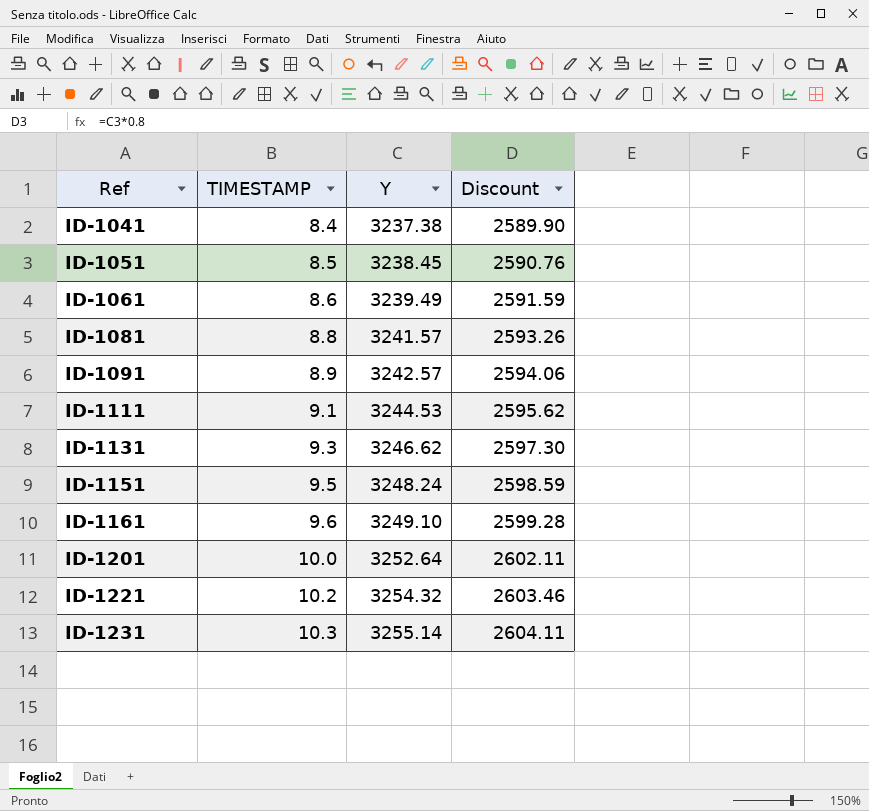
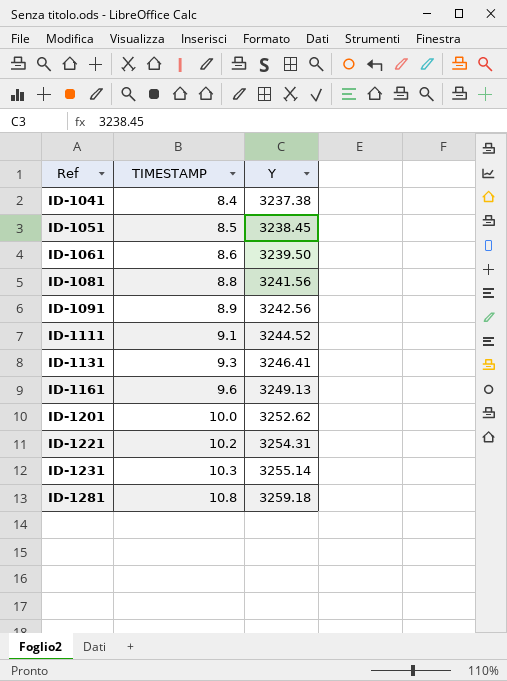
column Discount | formula: [Y] * 0.8 -> none
row ID-1151: 9.5 | 3248.24 | 2598.59 -> none
ID-1061 | Y: 3239.49 -> 3239.50
ID-1081 | Y: 3241.57 -> 3241.56
ID-1091 | Y: 3242.57 -> 3242.56
ID-1111 | Y: 3244.53 -> 3244.52
ID-1131 | Y: 3246.62 -> 3246.41
ID-1161 | Y: 3249.10 -> 3249.13
ID-1201 | Y: 3252.64 -> 3252.62
ID-1221 | Y: 3254.32 -> 3254.31
row ID-1281: none -> 10.8 | 3259.18

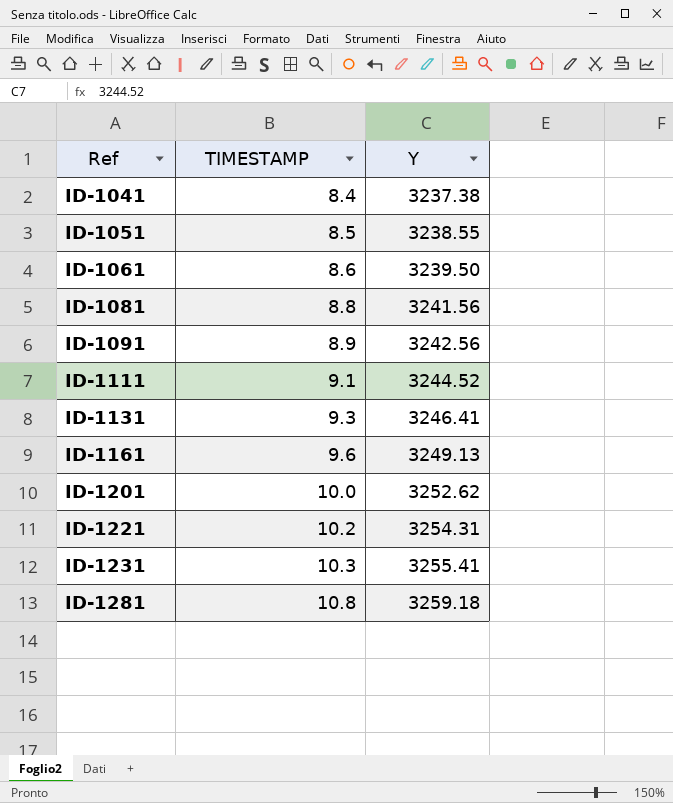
ID-1051 | Y: 3238.45 -> 3238.55
ID-1231 | Y: 3255.14 -> 3255.41

